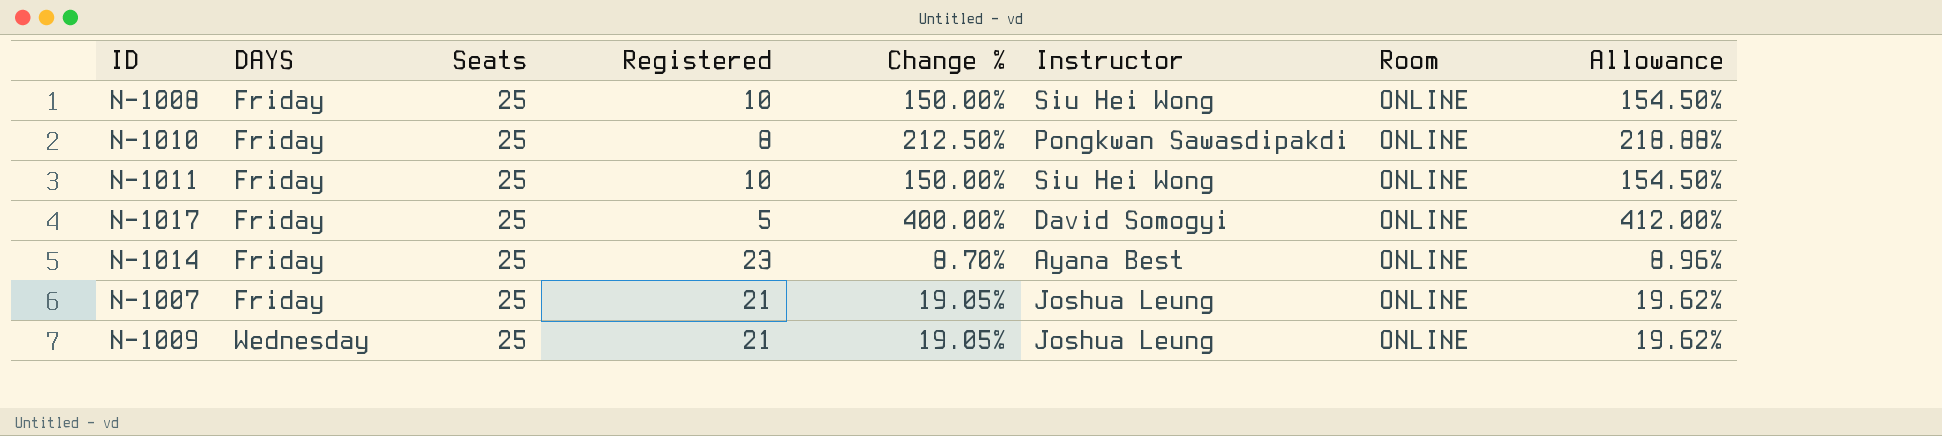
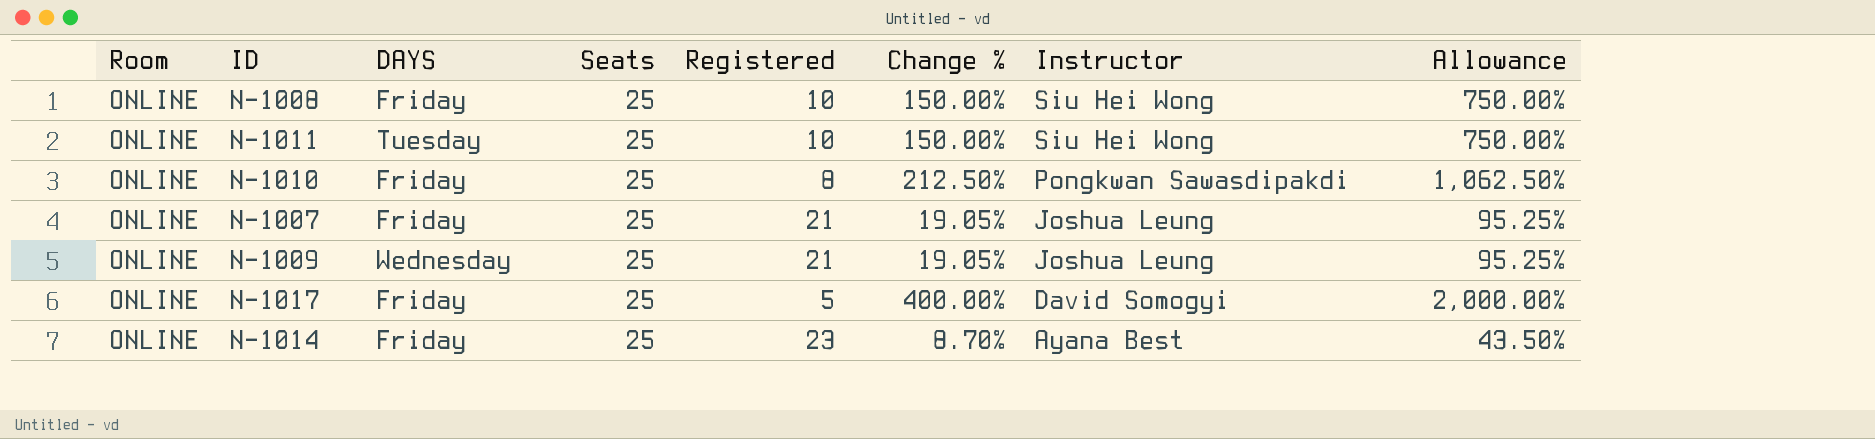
row order: DAYS ascending -> Instructor descending
column Room | position: 7 -> 1
column Allowance | formula: [Change %] * 1.03 -> [Change %] * 5
N-1011 | DAYS: Friday -> Tuesday

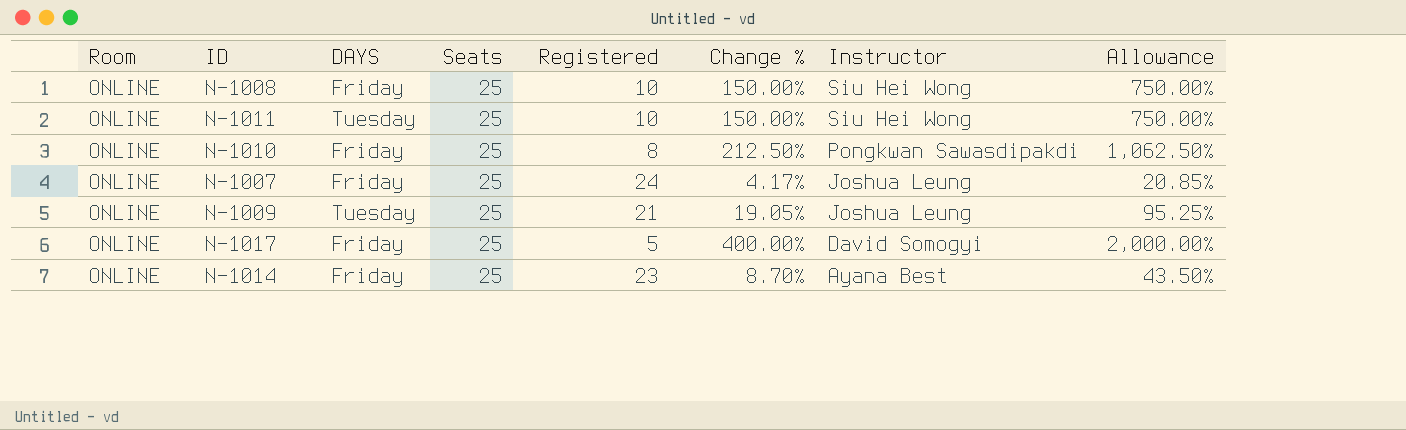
N-1007 | Registered: 21 -> 24
N-1007 | Change %: 19.05% -> 4.17%
N-1007 | Allowance: 95.25% -> 20.85%
N-1009 | DAYS: Wednesday -> Tuesday

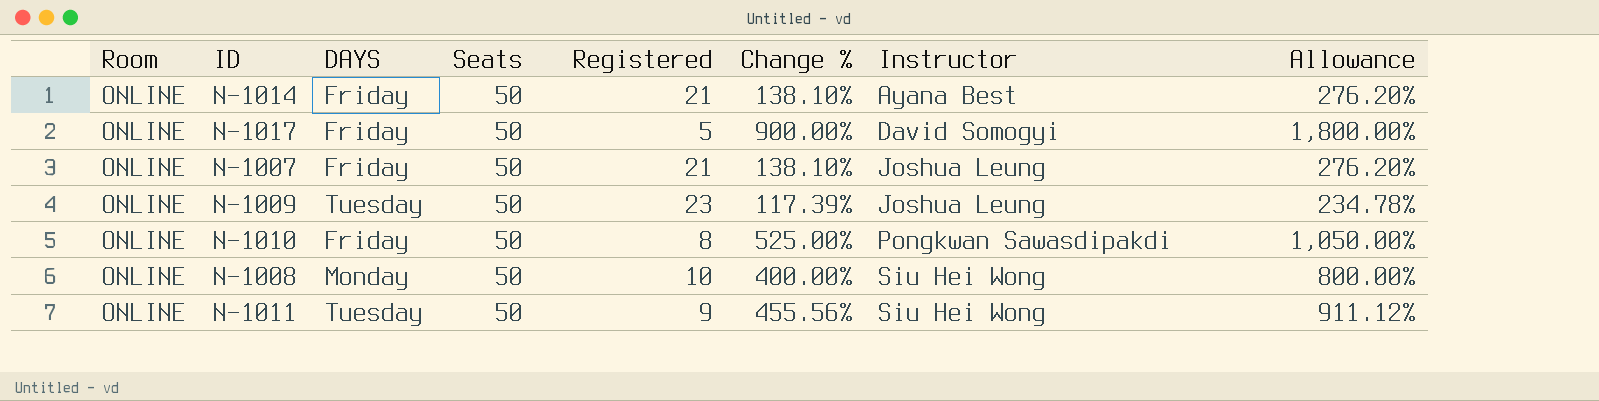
row order: Instructor descending -> Instructor ascending
column Allowance | formula: [Change %] * 5 -> [Change %] * 2
N-1014 | Seats: 25 -> 50
N-1014 | Registered: 23 -> 21
N-1014 | Change %: 8.70% -> 138.10%
N-1017 | Seats: 25 -> 50
N-1017 | Change %: 400.00% -> 900.00%
N-1007 | Seats: 25 -> 50
N-1007 | Registered: 24 -> 21
N-1007 | Change %: 4.17% -> 138.10%
N-1009 | Seats: 25 -> 50
N-1009 | Registered: 21 -> 23
N-1009 | Change %: 19.05% -> 117.39%
N-1010 | Seats: 25 -> 50
N-1010 | Change %: 212.50% -> 525.00%
N-1008 | DAYS: Friday -> Monday
N-1008 | Seats: 25 -> 50
N-1008 | Change %: 150.00% -> 400.00%
N-1011 | Seats: 25 -> 50
N-1011 | Registered: 10 -> 9
N-1011 | Change %: 150.00% -> 455.56%

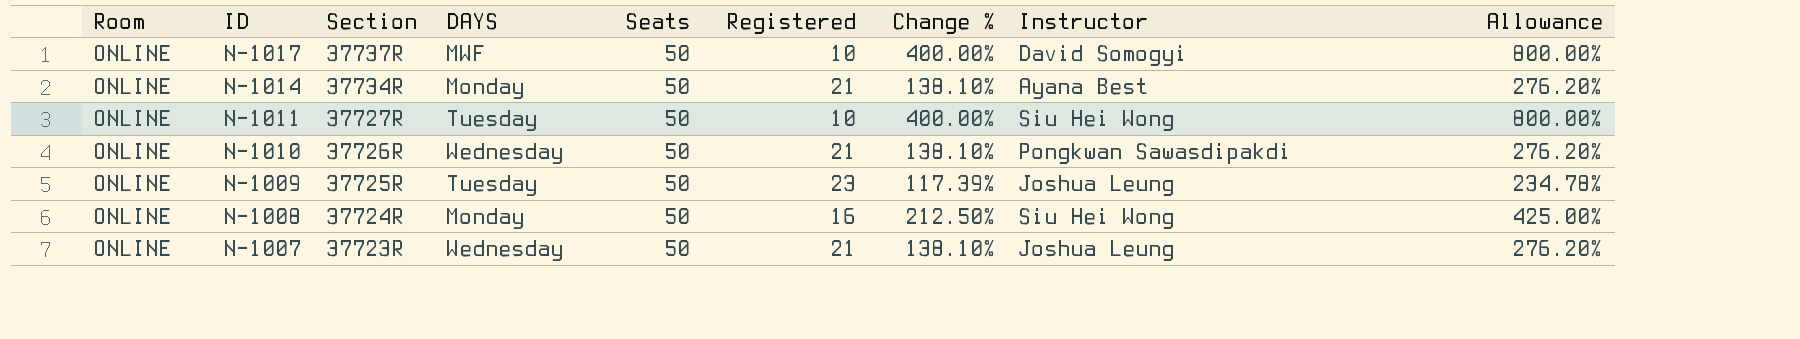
row order: Instructor ascending -> ID descending
column Section | position: none -> 3
N-1017 | DAYS: Friday -> MWF
N-1017 | Registered: 5 -> 10
N-1017 | Change %: 900.00% -> 400.00%
N-1017 | Allowance: 1,800.00% -> 800.00%
N-1014 | DAYS: Friday -> Monday
N-1011 | Registered: 9 -> 10
N-1011 | Change %: 455.56% -> 400.00%
N-1011 | Allowance: 911.12% -> 800.00%
N-1010 | DAYS: Friday -> Wednesday
N-1010 | Registered: 8 -> 21
N-1010 | Change %: 525.00% -> 138.10%
N-1010 | Allowance: 1,050.00% -> 276.20%
N-1008 | Registered: 10 -> 16
N-1008 | Change %: 400.00% -> 212.50%
N-1008 | Allowance: 800.00% -> 425.00%
N-1007 | DAYS: Friday -> Wednesday

